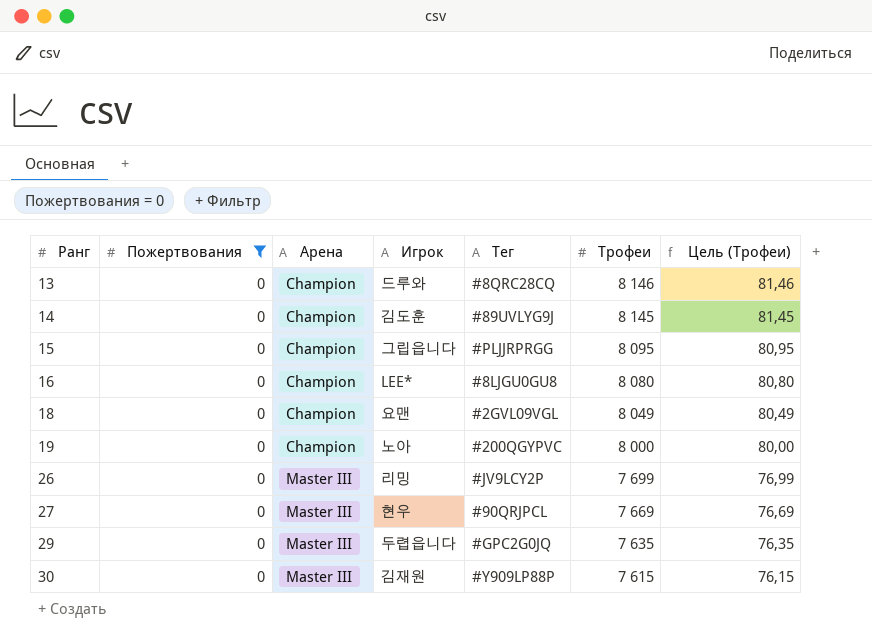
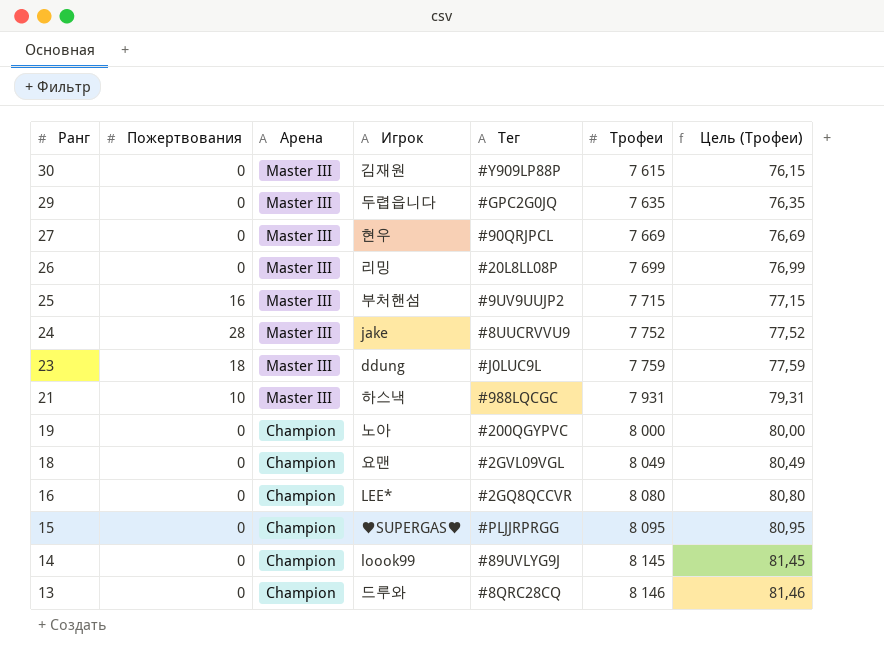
filter: Пожертвования = 0 -> none
row order: Ранг ascending -> Ранг descending
26 | Тег: #JV9LCY2P -> #20L8LL08P
16 | Тег: #8LJGU0GU8 -> #2GQ8QCCVR
15 | Игрок: 그립읍니다 -> ♥SUPERGAS♥
14 | Игрок: 김도훈 -> loook99

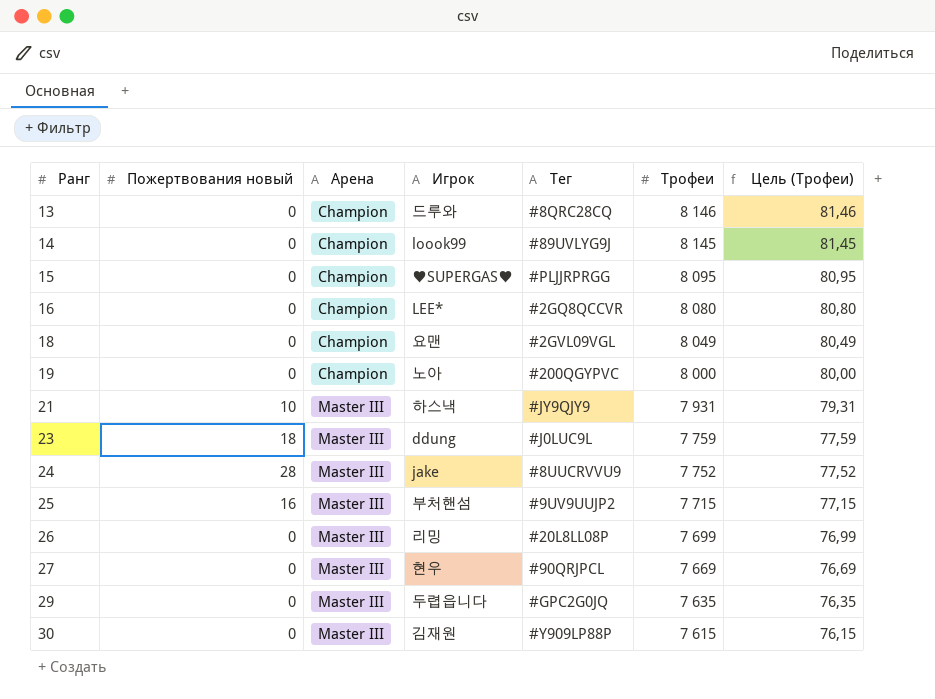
row order: Ранг descending -> Ранг ascending
column name: Пожертвования -> Пожертвования новый
21 | Тег: #988LQCGC -> #JY9QJY9

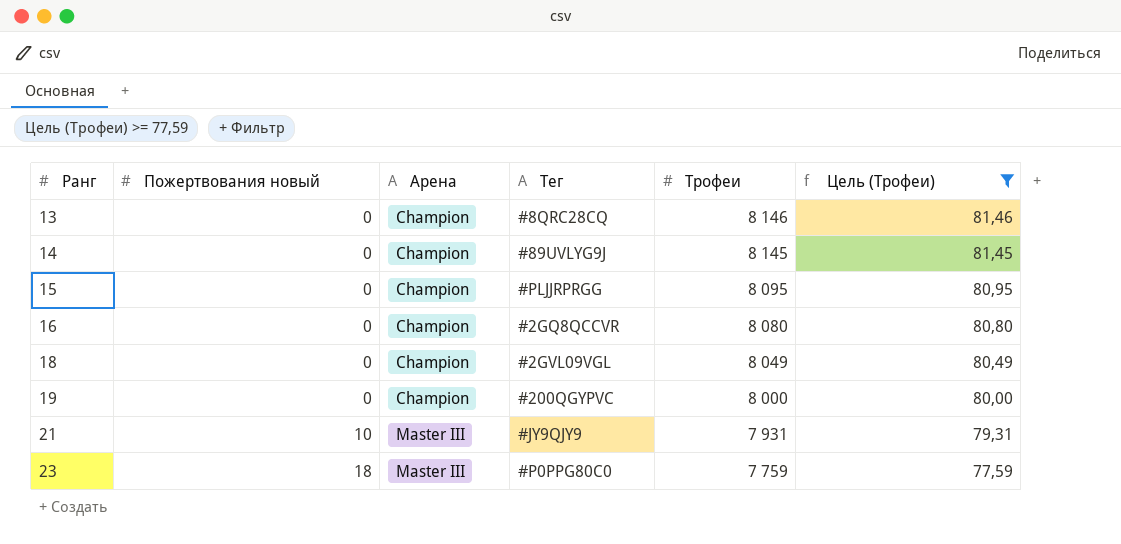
filter: none -> Цель (Трофеи) >= 77,59
column Игрок | position: 4 -> none
23 | Тег: #J0LUC9L -> #P0PPG80C0

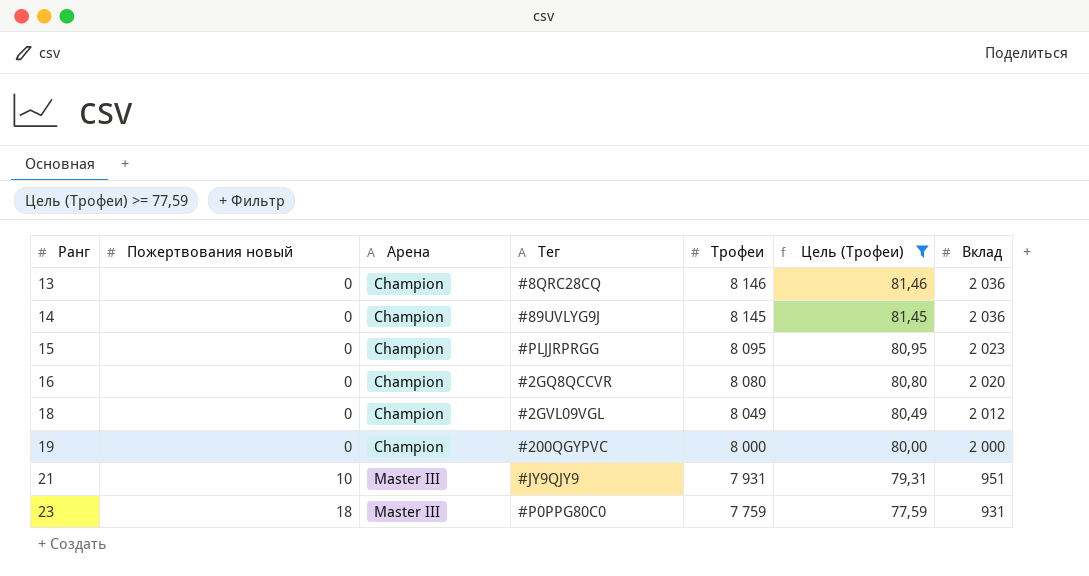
column Вклад | position: none -> 7

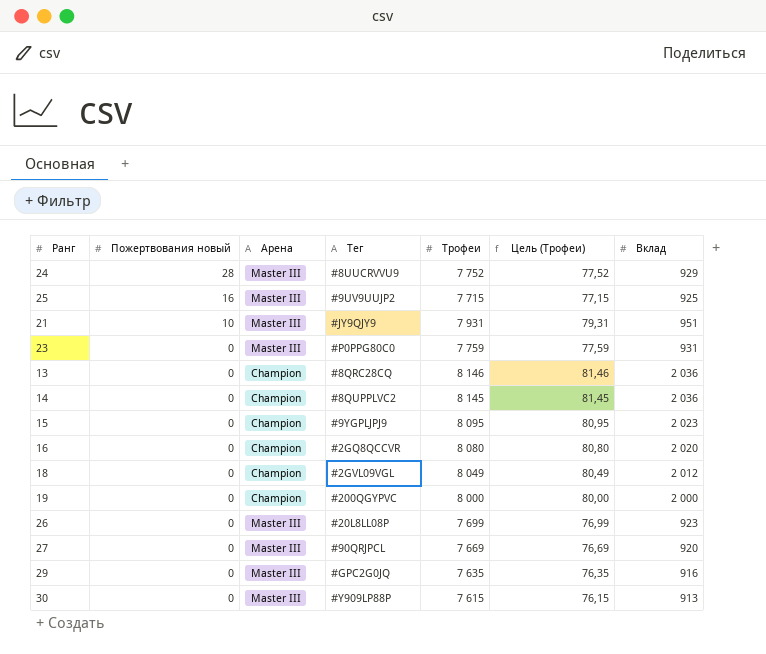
filter: Цель (Трофеи) >= 77,59 -> none
row order: Ранг ascending -> Пожертвования новый descending
23 | Пожертвования новый: 18 -> 0
14 | Тег: #89UVLYG9J -> #8QUPPLVC2
15 | Тег: #PLJJRPRGG -> #9YGPLJPJ9

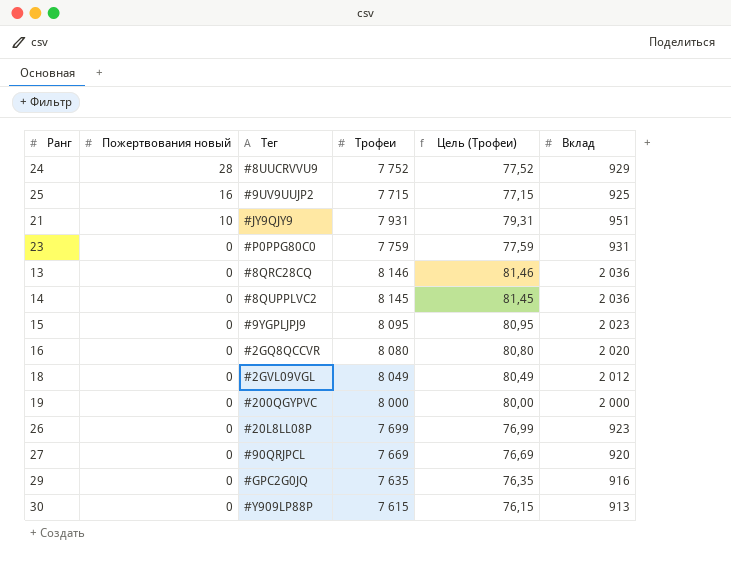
column Арена | position: 3 -> none

